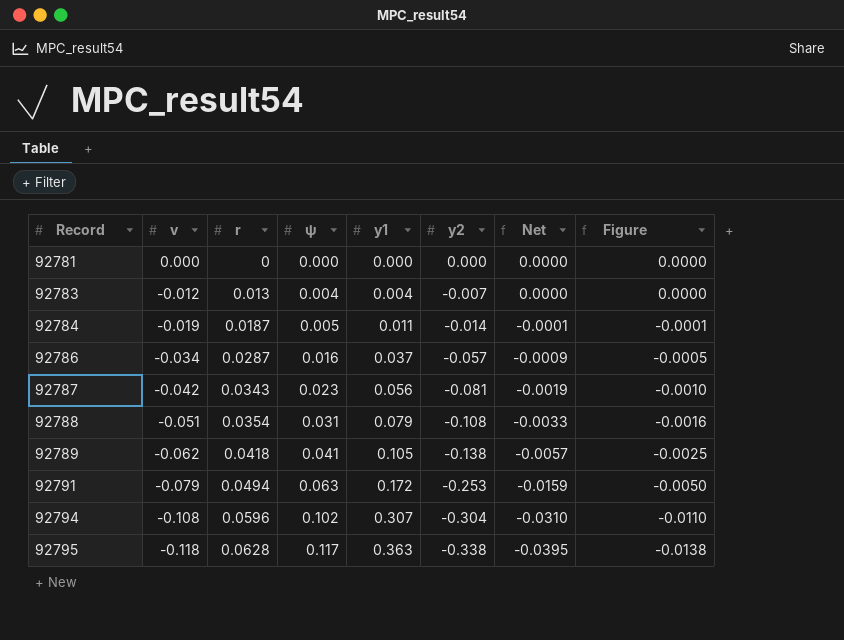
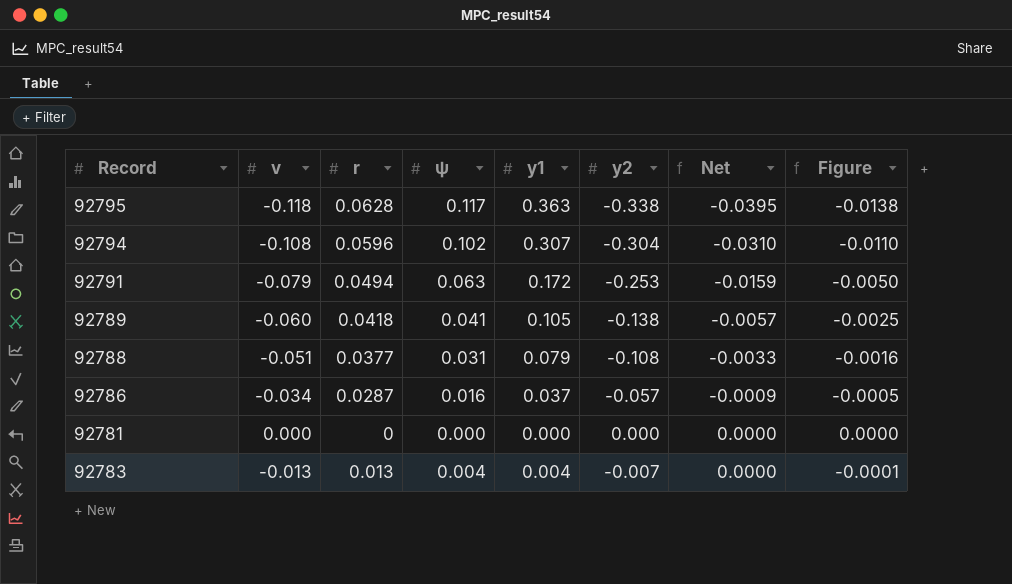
row order: Record ascending -> Net ascending
row 92784: -0.019 | 0.0187 | 0.005 | 0.011 | -0.014 | -0.0001 | -0.0001 -> none
row 92787: -0.042 | 0.0343 | 0.023 | 0.056 | -0.081 | -0.0019 | -0.0010 -> none
92789 | v: -0.062 -> -0.060
92788 | r: 0.0354 -> 0.0377
92783 | v: -0.012 -> -0.013
92783 | Figure: 0.0000 -> -0.0001

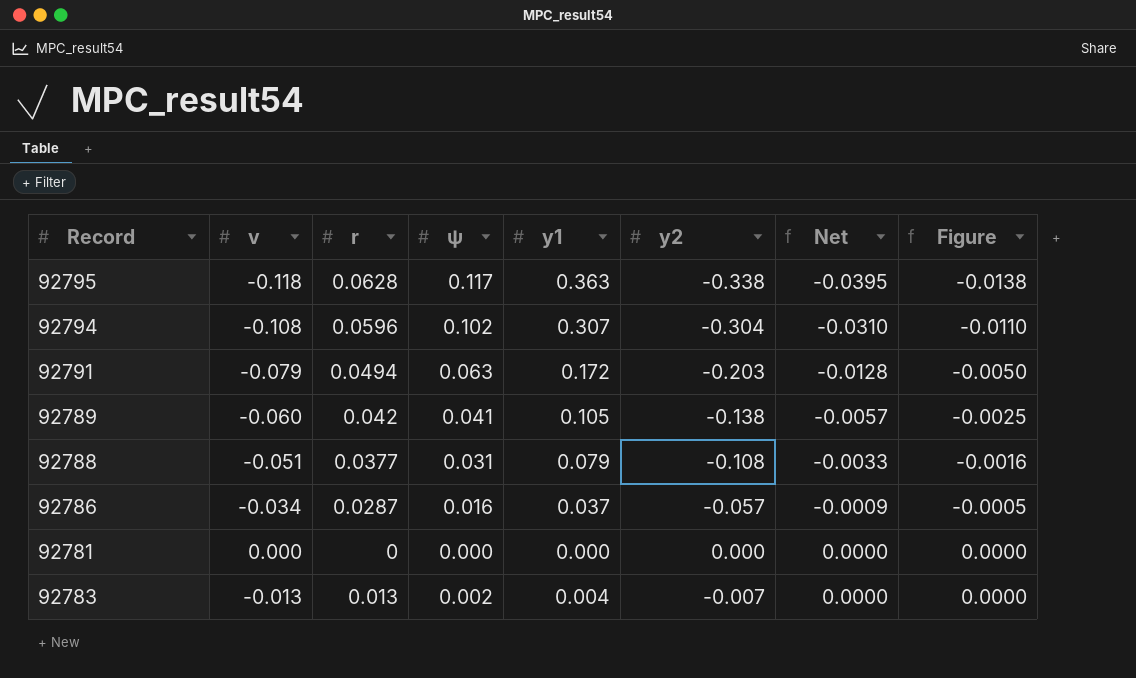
92791 | y2: -0.253 -> -0.203
92791 | Net: -0.0159 -> -0.0128
92789 | r: 0.0418 -> 0.042
92783 | ψ: 0.004 -> 0.002
92783 | Figure: -0.0001 -> 0.0000

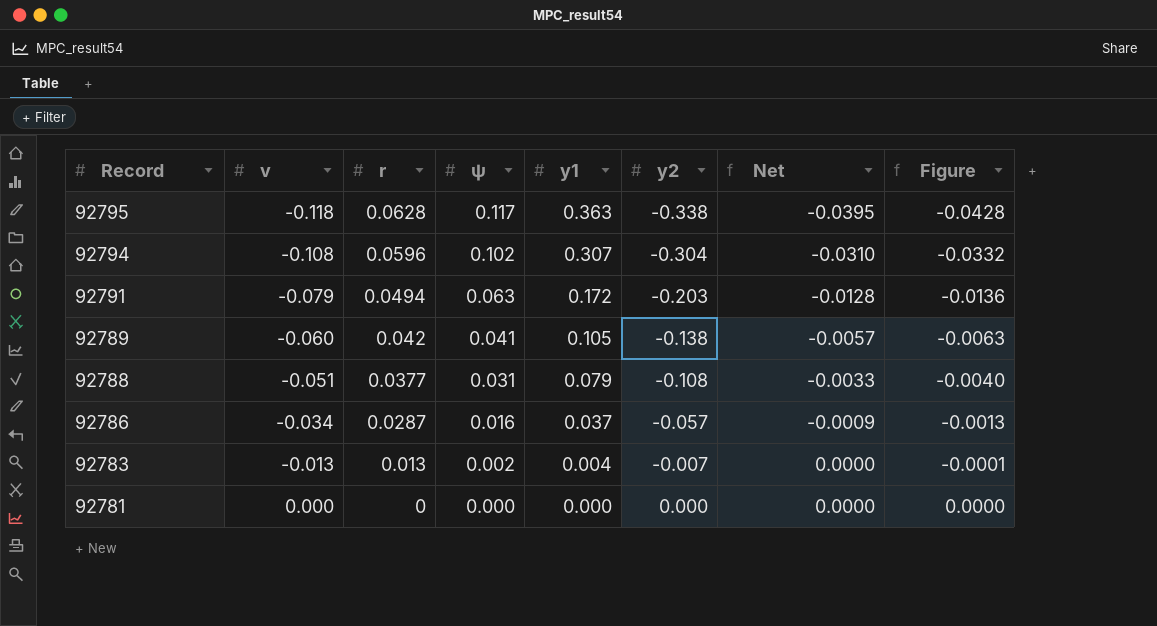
row order: Net ascending -> Record descending
column Figure | formula: [v] * [ψ] -> [v] * [y1]

